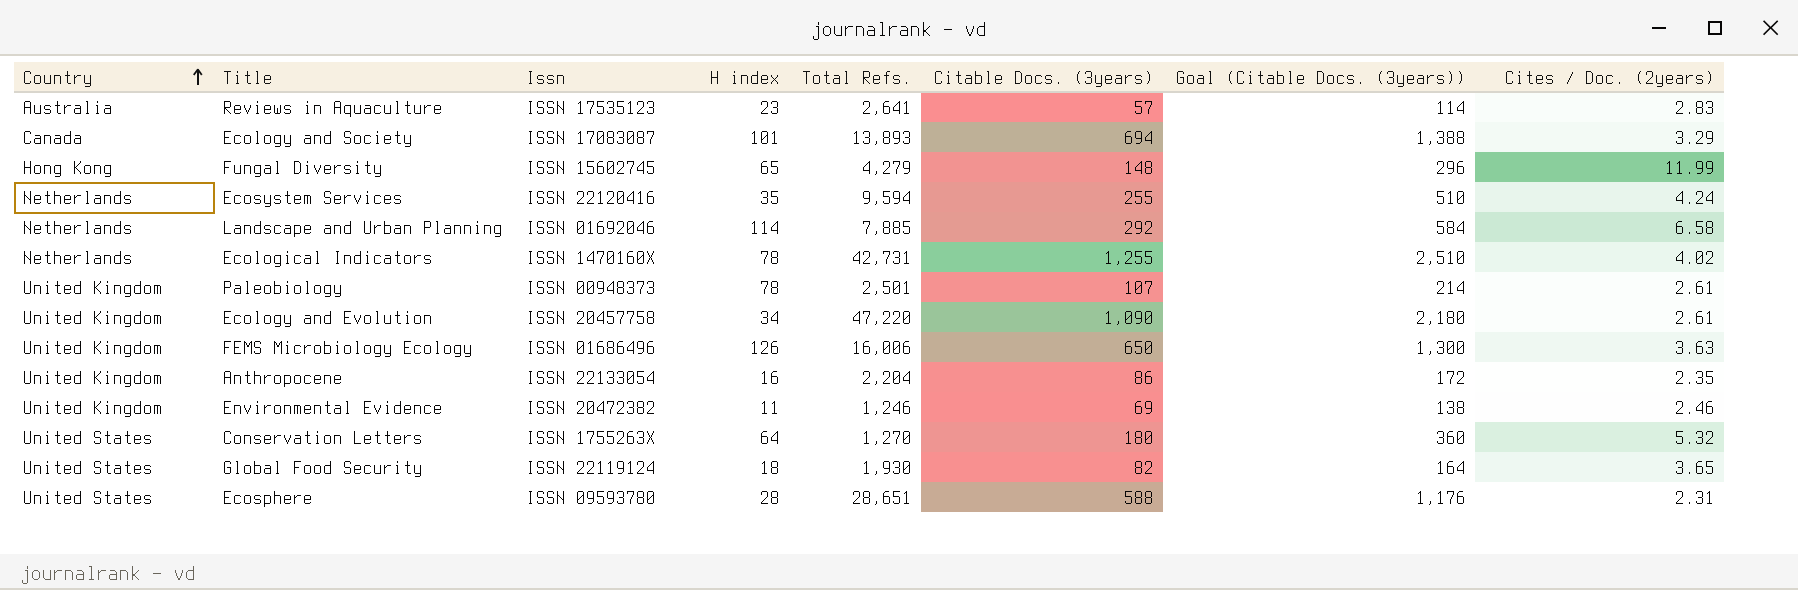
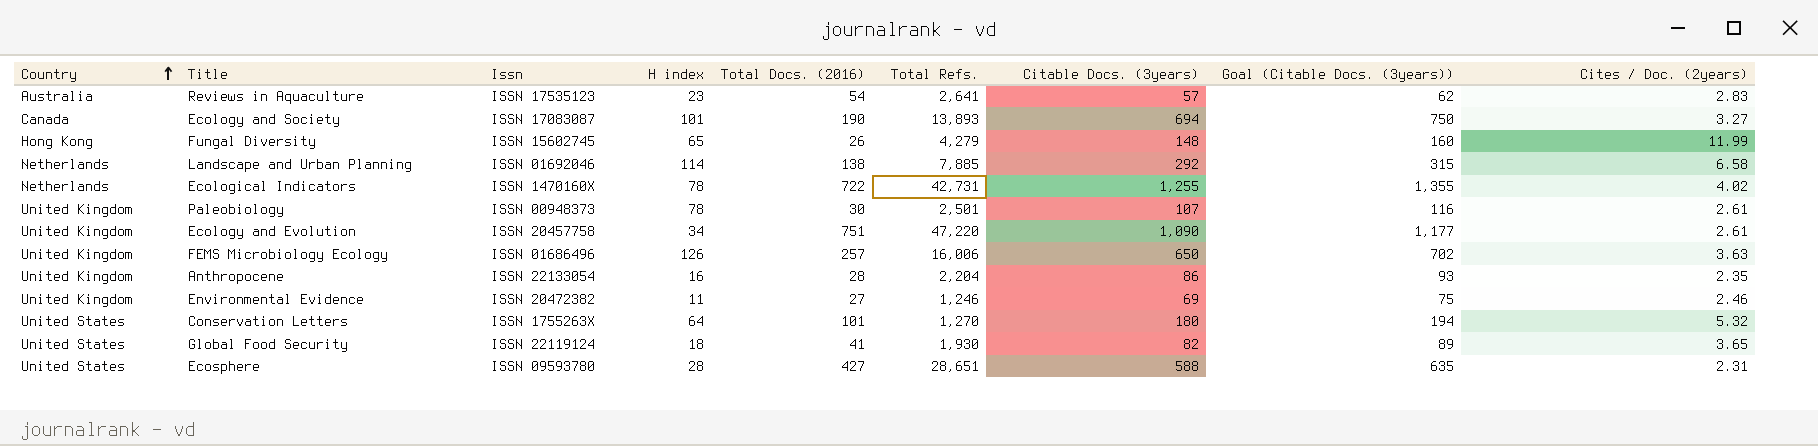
column Total Docs. (2016) | position: none -> 5
column Goal (Citable Docs. (3years)) | formula: [Citable Docs. (3years)] * 2 -> [Citable Docs. (3years)] * 1.08
row Ecosystem Services: Netherlands | ISSN 22120416 | 35 | 9,594 | 255 | 510 | 4.24 -> none
Ecology and Society | Cites / Doc. (2years): 3.29 -> 3.27

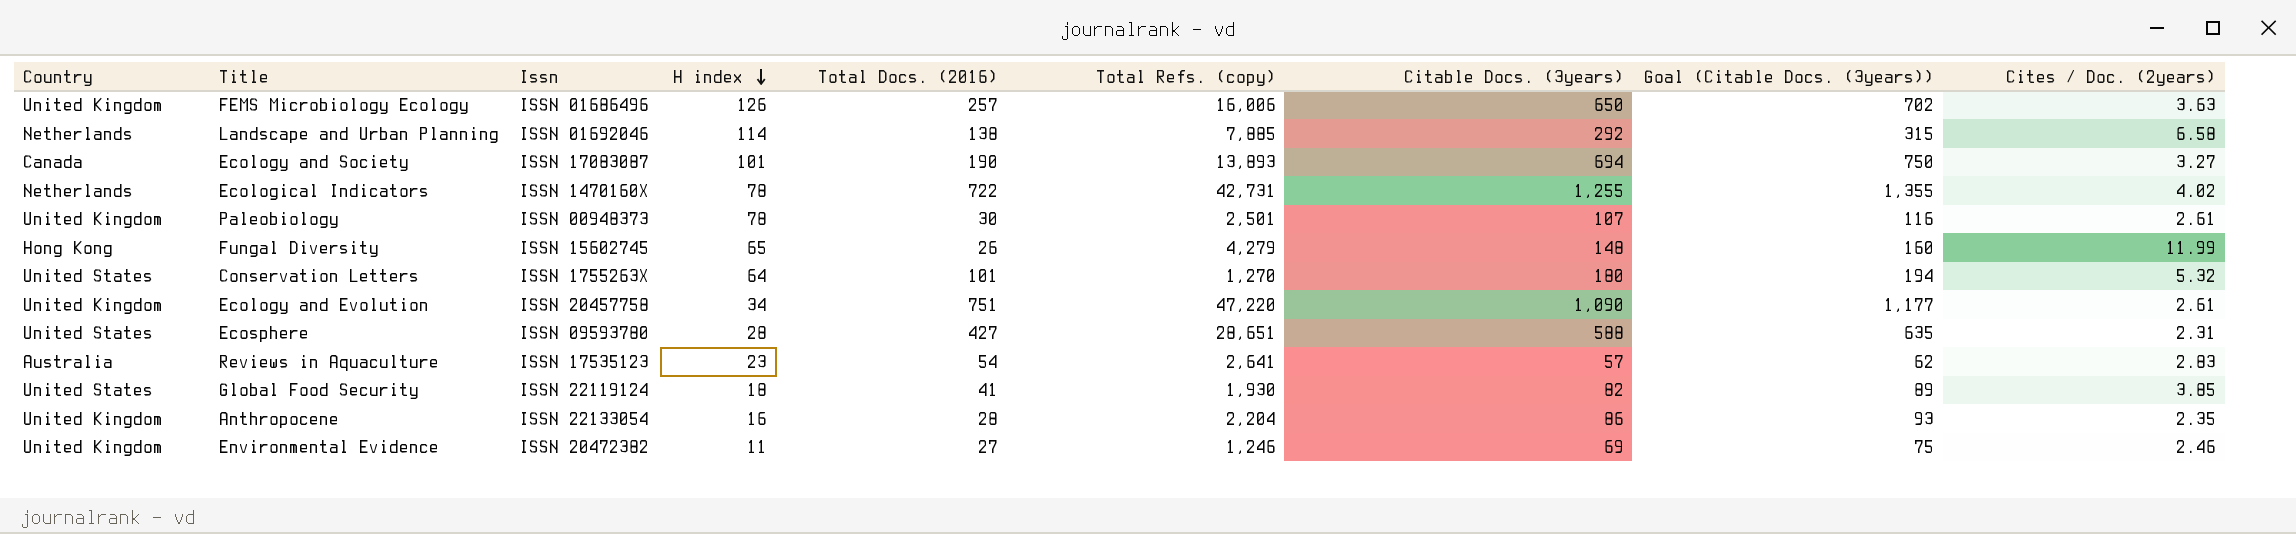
row order: Country ascending -> H index descending
column name: Total Refs. -> Total Refs. (copy)
Global Food Security | Cites / Doc. (2years): 3.65 -> 3.85

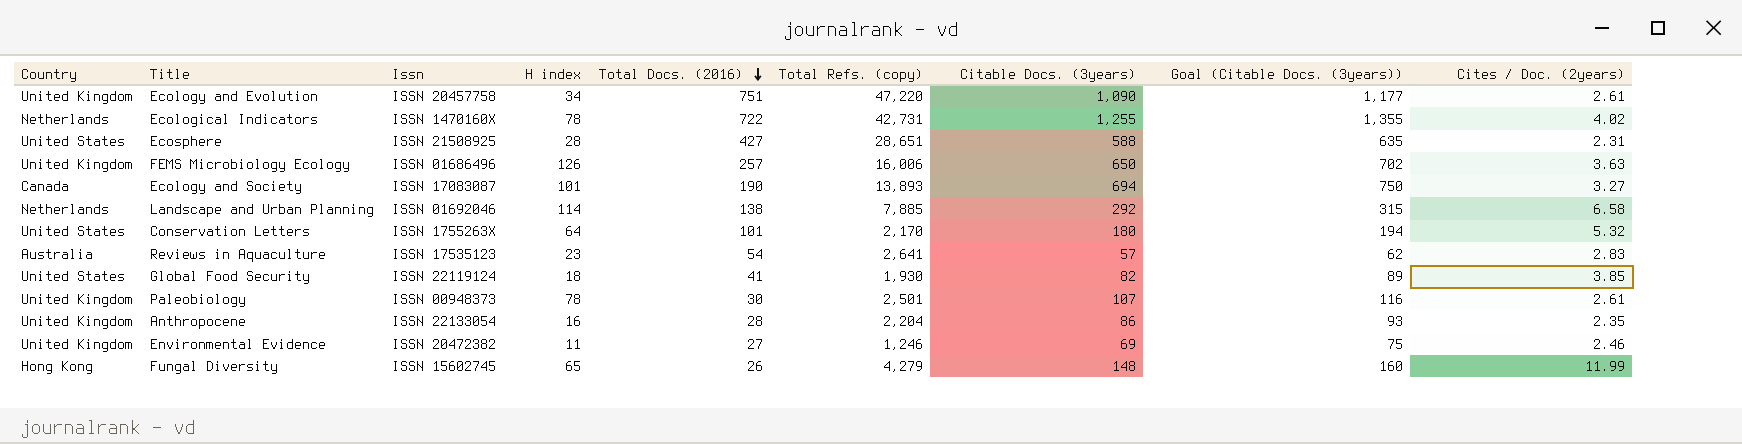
row order: H index descending -> Total Docs. (2016) descending
Ecosphere | Issn: ISSN 09593780 -> ISSN 21508925
Conservation Letters | Total Refs. (copy): 1,270 -> 2,170

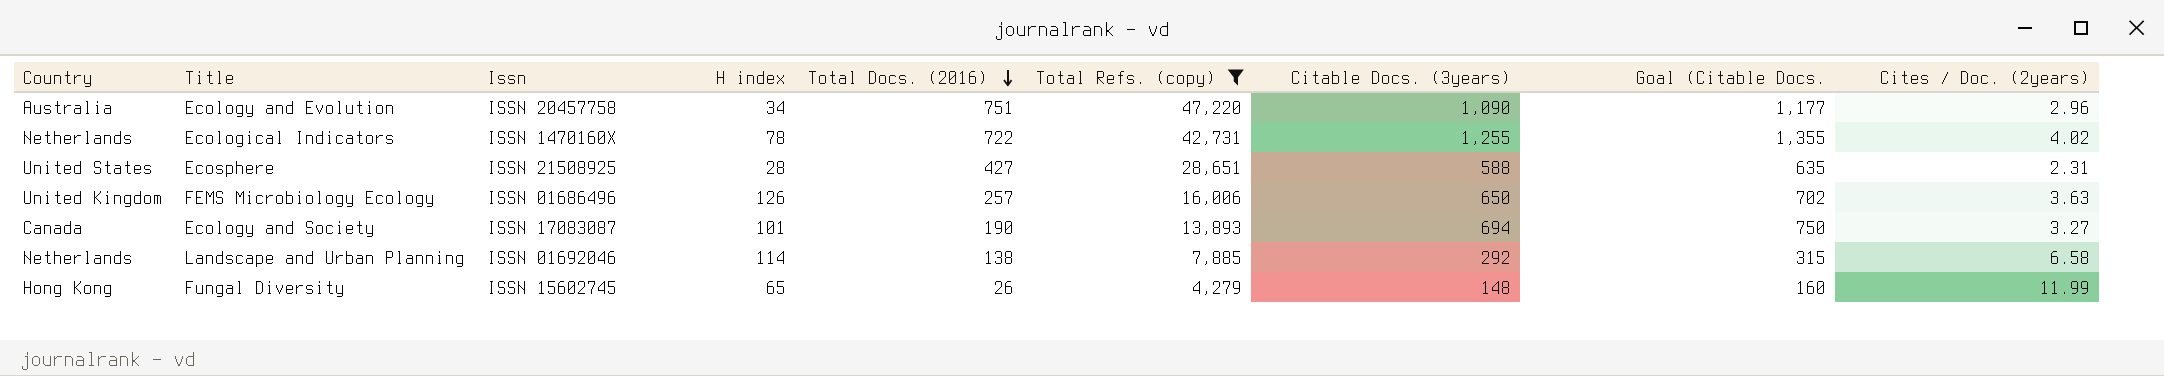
filter: none -> Total Refs. (copy) >= 4,279
column name: Goal (Citable Docs. (3years)) -> Goal (Citable Docs.
Ecology and Evolution | Country: United Kingdom -> Australia
Ecology and Evolution | Cites / Doc. (2years): 2.61 -> 2.96

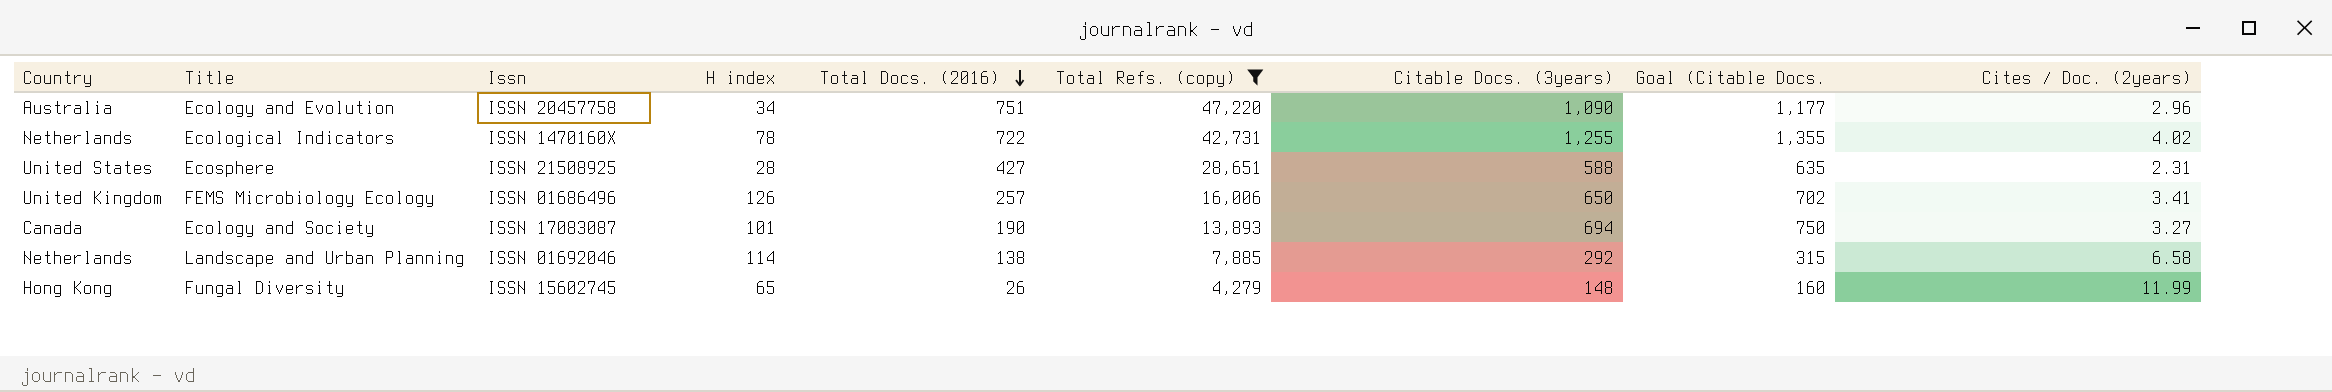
FEMS Microbiology Ecology | Cites / Doc. (2years): 3.63 -> 3.41

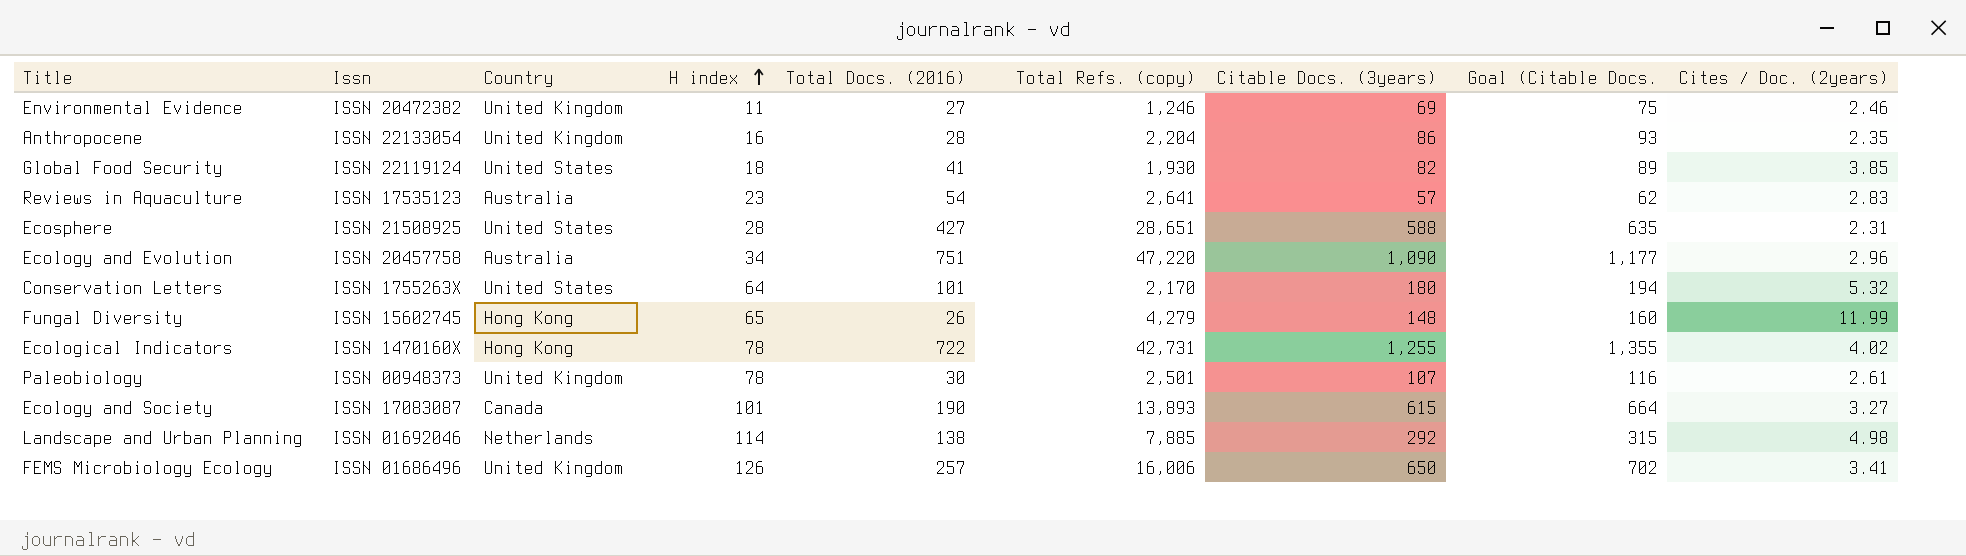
filter: Total Refs. (copy) >= 4,279 -> none
row order: Total Docs. (2016) descending -> H index ascending
column Country | position: 1 -> 3
Ecological Indicators | Country: Netherlands -> Hong Kong
Ecology and Society | Citable Docs. (3years): 694 -> 615
Ecology and Society | Goal (Citable Docs.: 750 -> 664
Landscape and Urban Planning | Cites / Doc. (2years): 6.58 -> 4.98

